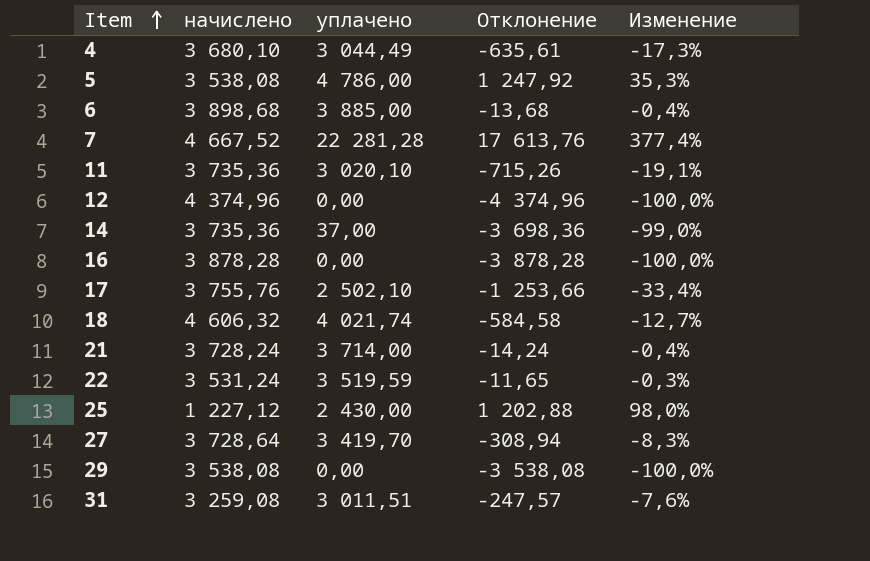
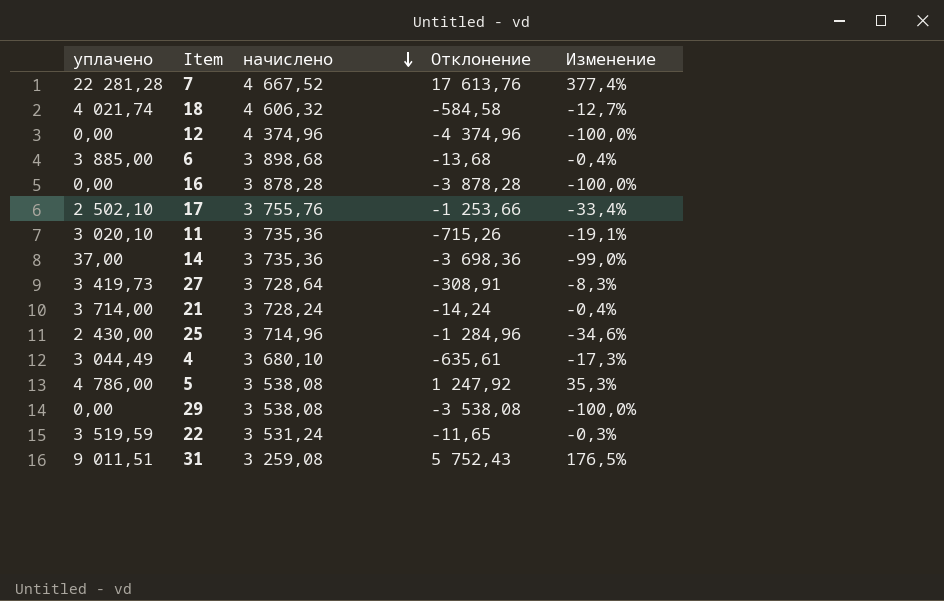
row order: Item ascending -> начислено descending
column уплачено | position: 3 -> 1
27 | уплачено: 3 419,70 -> 3 419,73
27 | Отклонение: -308,94 -> -308,91
25 | начислено: 1 227,12 -> 3 714,96
25 | Отклонение: 1 202,88 -> -1 284,96
25 | Изменение: 98,0% -> -34,6%
31 | уплачено: 3 011,51 -> 9 011,51
31 | Отклонение: -247,57 -> 5 752,43
31 | Изменение: -7,6% -> 176,5%

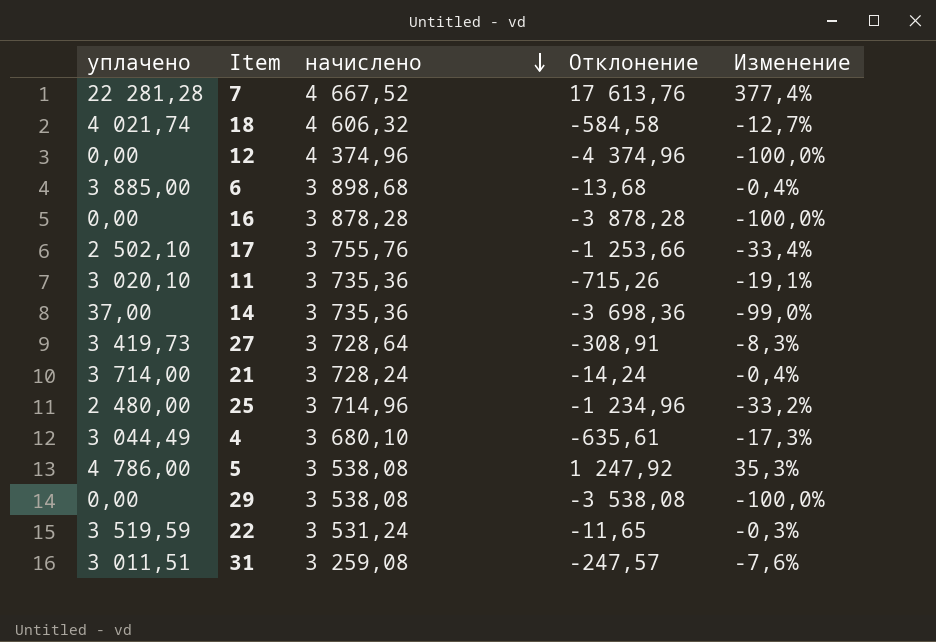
25 | уплачено: 2 430,00 -> 2 480,00
25 | Отклонение: -1 284,96 -> -1 234,96
25 | Изменение: -34,6% -> -33,2%
31 | уплачено: 9 011,51 -> 3 011,51
31 | Отклонение: 5 752,43 -> -247,57
31 | Изменение: 176,5% -> -7,6%

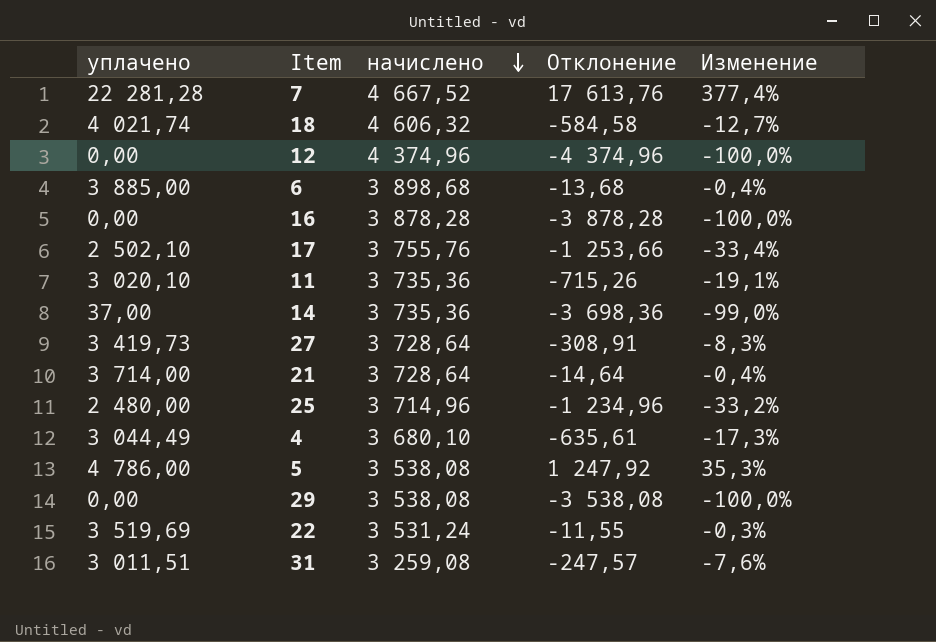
21 | начислено: 3 728,24 -> 3 728,64
21 | Отклонение: -14,24 -> -14,64
22 | уплачено: 3 519,59 -> 3 519,69
22 | Отклонение: -11,65 -> -11,55

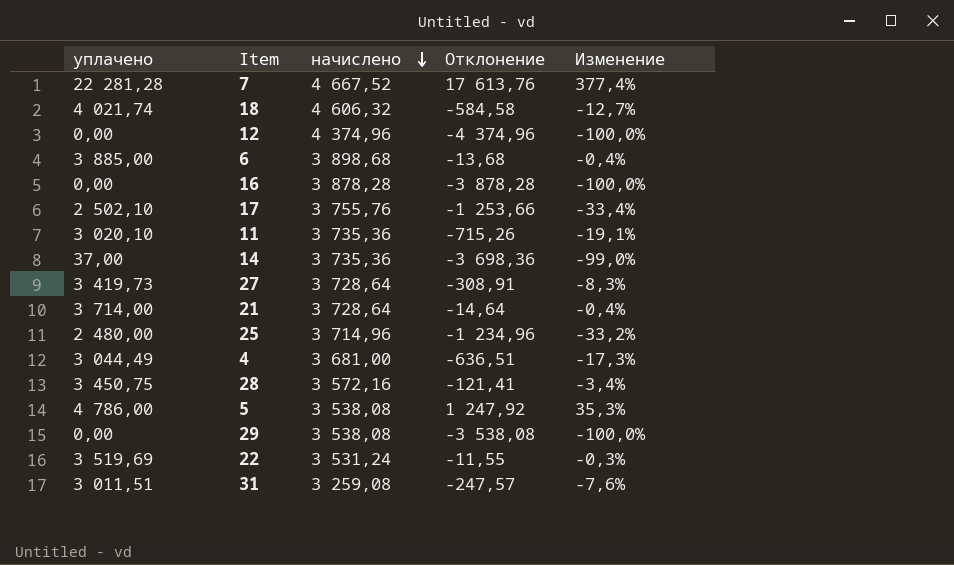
4 | начислено: 3 680,10 -> 3 681,00
4 | Отклонение: -635,61 -> -636,51
row 28: none -> 3 450,75 | 3 572,16 | -121,41 | -3,4%

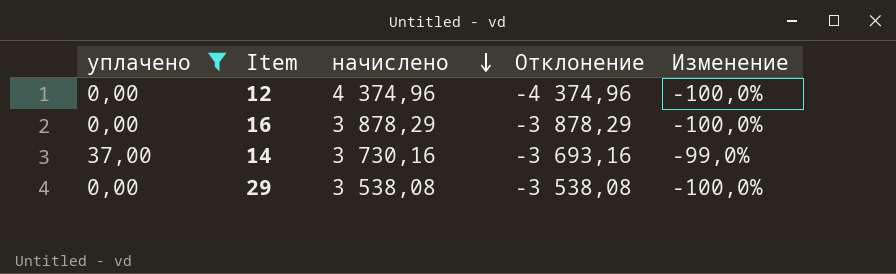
filter: none -> уплачено <= 37,00
16 | начислено: 3 878,28 -> 3 878,29
16 | Отклонение: -3 878,28 -> -3 878,29
14 | начислено: 3 735,36 -> 3 730,16
14 | Отклонение: -3 698,36 -> -3 693,16

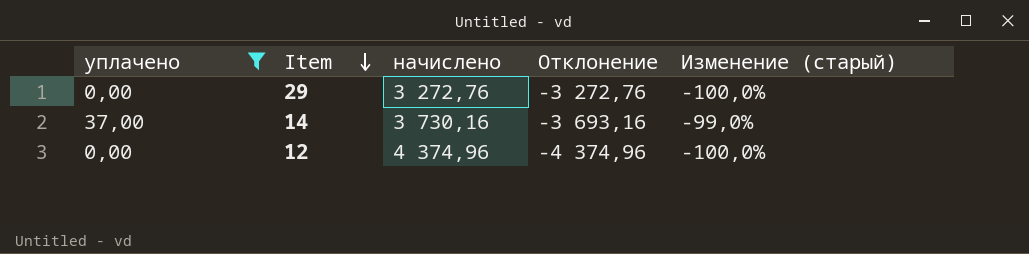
row order: начислено descending -> Item descending
column name: Изменение -> Изменение (старый)
row 16: 0,00 | 3 878,29 | -3 878,29 | -100,0% -> none
29 | начислено: 3 538,08 -> 3 272,76
29 | Отклонение: -3 538,08 -> -3 272,76

